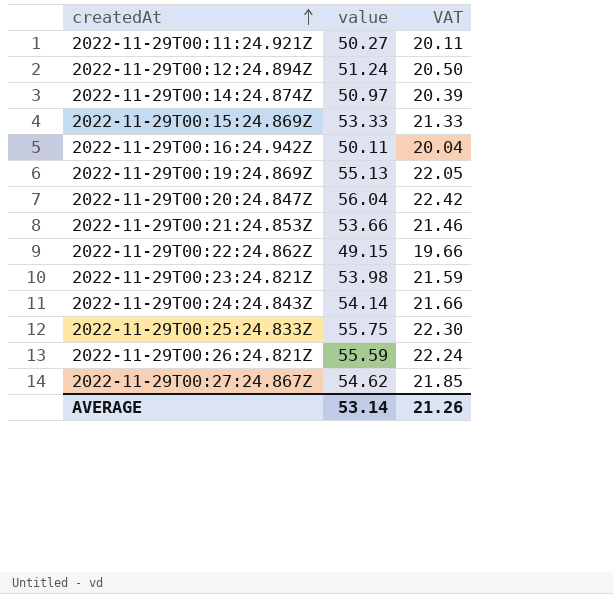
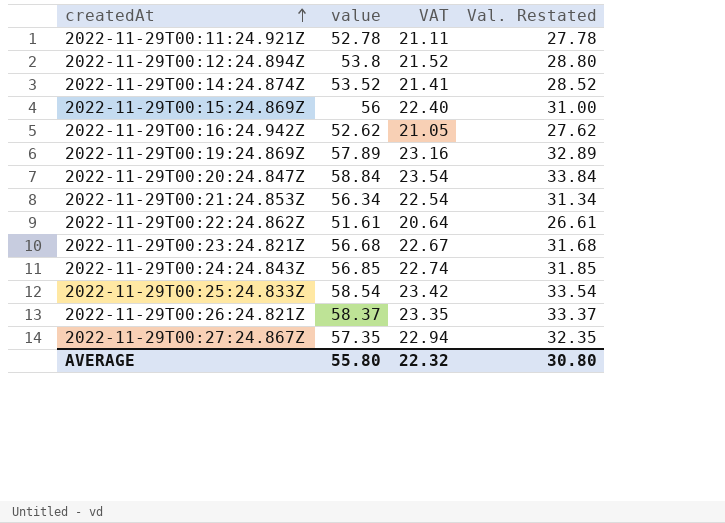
column Val. Restated | formula: none -> [value] - 25
2022-11-29T00:11:24.921Z | value: 50.27 -> 52.78
2022-11-29T00:11:24.921Z | VAT: 20.11 -> 21.11
2022-11-29T00:12:24.894Z | value: 51.24 -> 53.8
2022-11-29T00:12:24.894Z | VAT: 20.50 -> 21.52
2022-11-29T00:14:24.874Z | value: 50.97 -> 53.52
2022-11-29T00:14:24.874Z | VAT: 20.39 -> 21.41
2022-11-29T00:15:24.869Z | value: 53.33 -> 56
2022-11-29T00:15:24.869Z | VAT: 21.33 -> 22.40
2022-11-29T00:16:24.942Z | value: 50.11 -> 52.62
2022-11-29T00:16:24.942Z | VAT: 20.04 -> 21.05
2022-11-29T00:19:24.869Z | value: 55.13 -> 57.89
2022-11-29T00:19:24.869Z | VAT: 22.05 -> 23.16
2022-11-29T00:20:24.847Z | value: 56.04 -> 58.84
2022-11-29T00:20:24.847Z | VAT: 22.42 -> 23.54
2022-11-29T00:21:24.853Z | value: 53.66 -> 56.34
2022-11-29T00:21:24.853Z | VAT: 21.46 -> 22.54
2022-11-29T00:22:24.862Z | value: 49.15 -> 51.61
2022-11-29T00:22:24.862Z | VAT: 19.66 -> 20.64
2022-11-29T00:23:24.821Z | value: 53.98 -> 56.68
2022-11-29T00:23:24.821Z | VAT: 21.59 -> 22.67
2022-11-29T00:24:24.843Z | value: 54.14 -> 56.85
2022-11-29T00:24:24.843Z | VAT: 21.66 -> 22.74
2022-11-29T00:25:24.833Z | value: 55.75 -> 58.54
2022-11-29T00:25:24.833Z | VAT: 22.30 -> 23.42
2022-11-29T00:26:24.821Z | value: 55.59 -> 58.37
2022-11-29T00:26:24.821Z | VAT: 22.24 -> 23.35
2022-11-29T00:27:24.867Z | value: 54.62 -> 57.35
2022-11-29T00:27:24.867Z | VAT: 21.85 -> 22.94
AVERAGE | value: 53.14 -> 55.80
AVERAGE | VAT: 21.26 -> 22.32

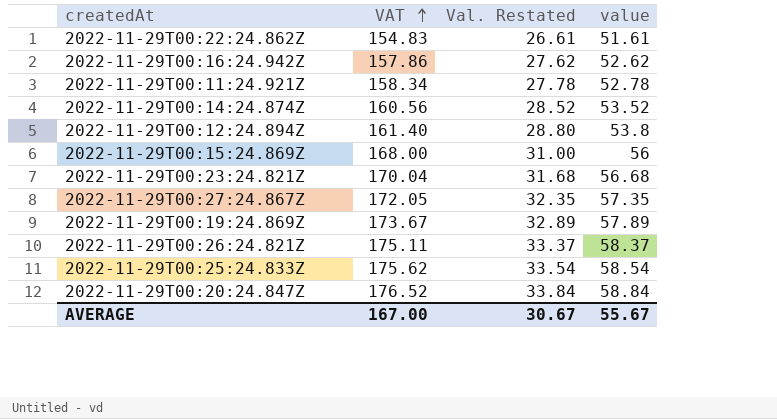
row order: createdAt ascending -> VAT ascending
column VAT | formula: [value] * 0.4 -> [value] * 3
column value | position: 2 -> 4
row 2022-11-29T00:21:24.853Z: 56.34 | 22.54 | 31.34 -> none
row 2022-11-29T00:24:24.843Z: 56.85 | 22.74 | 31.85 -> none
AVERAGE | VAT: 22.32 -> 167.00
AVERAGE | Val. Restated: 30.80 -> 30.67
AVERAGE | value: 55.80 -> 55.67

